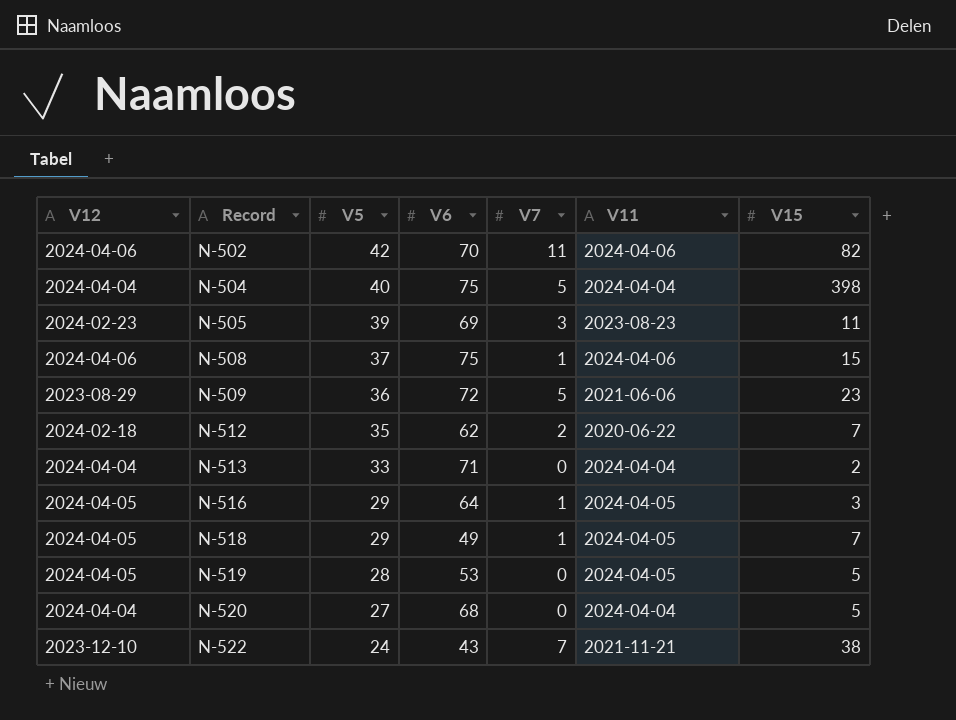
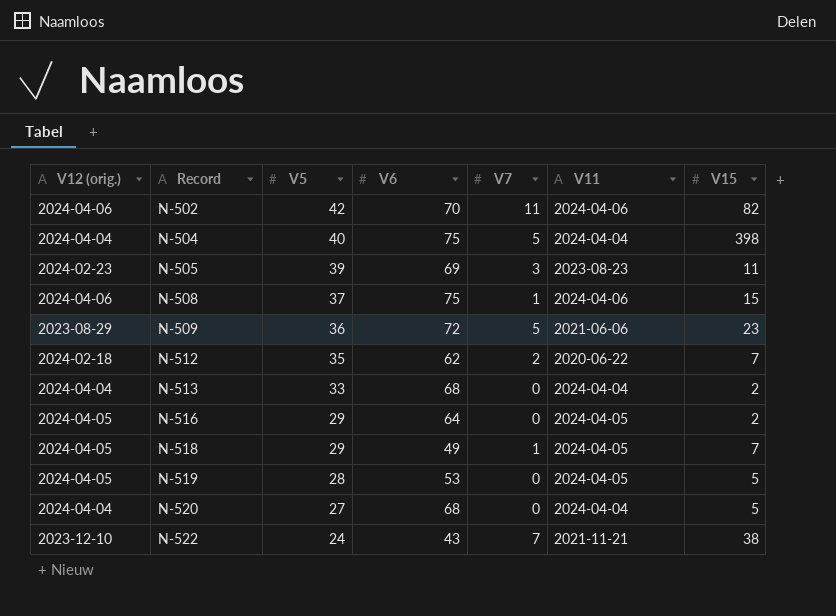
column name: V12 -> V12 (orig.)
N-513 | V6: 71 -> 68
N-516 | V7: 1 -> 0
N-516 | V15: 3 -> 2

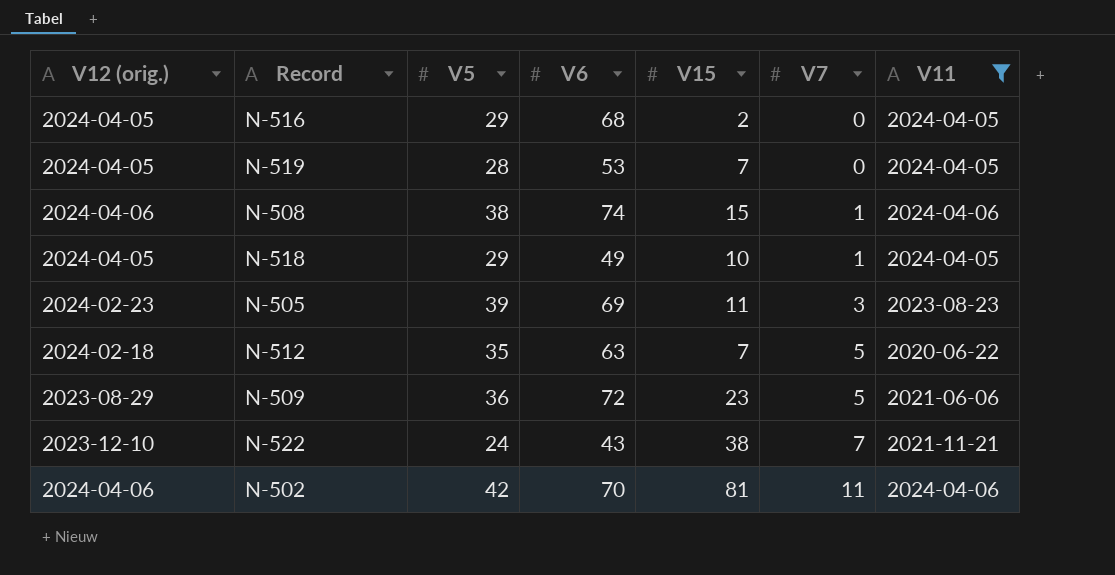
filter: none -> V11 != 2024-04-04
row order: Record ascending -> V7 ascending
column V15 | position: 7 -> 5
N-516 | V6: 64 -> 68
N-519 | V15: 5 -> 7
N-508 | V5: 37 -> 38
N-508 | V6: 75 -> 74
N-518 | V15: 7 -> 10
N-512 | V6: 62 -> 63
N-512 | V7: 2 -> 5
N-502 | V15: 82 -> 81

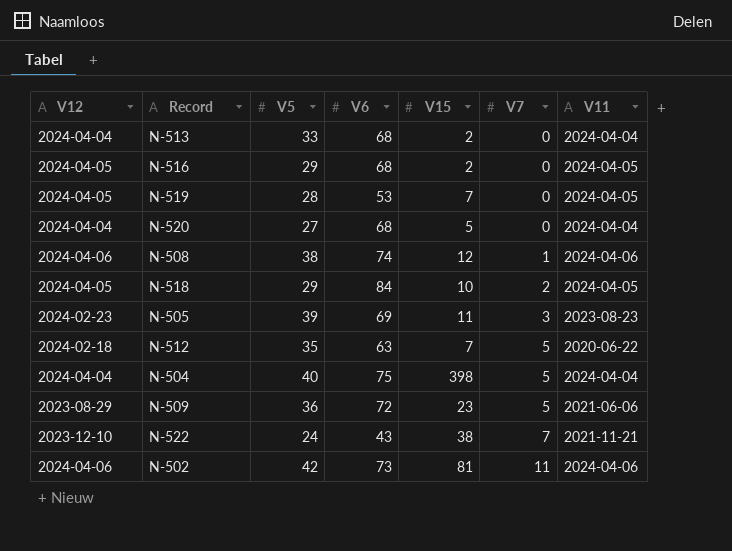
filter: V11 != 2024-04-04 -> none
column name: V12 (orig.) -> V12
N-508 | V15: 15 -> 12
N-518 | V6: 49 -> 84
N-518 | V7: 1 -> 2
N-502 | V6: 70 -> 73

